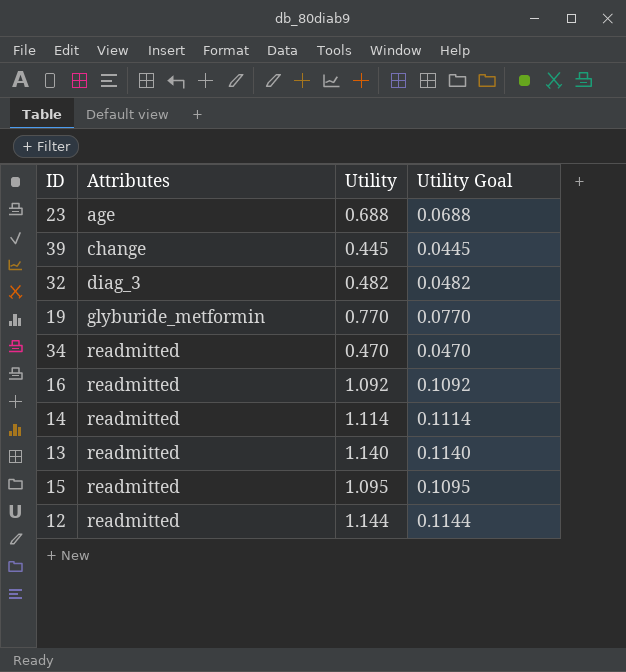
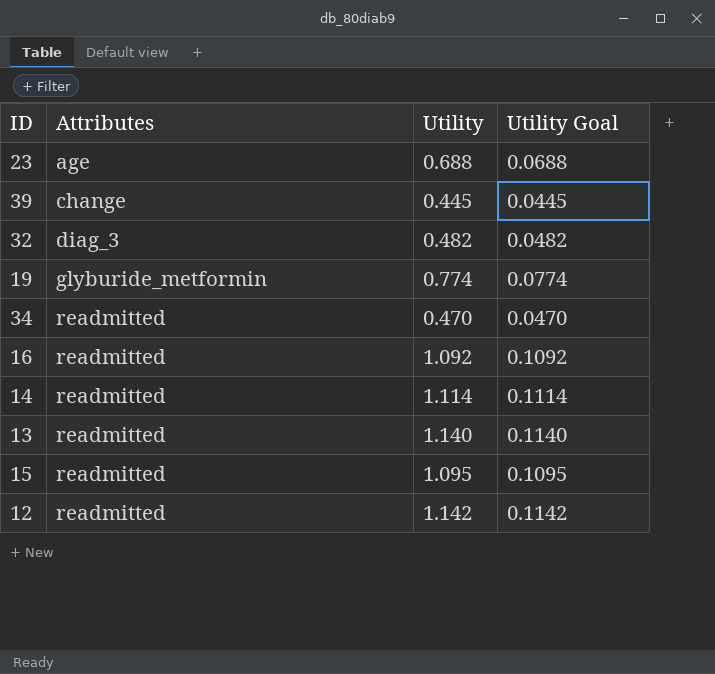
19 | Utility: 0.770 -> 0.774
19 | Utility Goal: 0.0770 -> 0.0774
12 | Utility: 1.144 -> 1.142
12 | Utility Goal: 0.1144 -> 0.1142

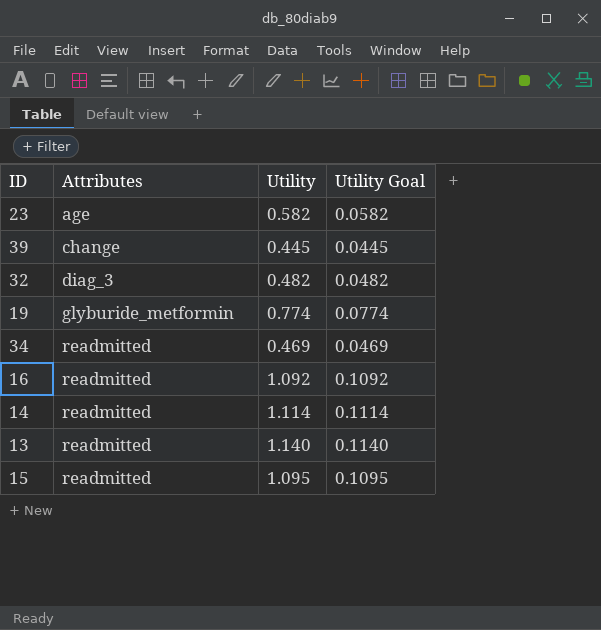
row 12: readmitted | 1.142 | 0.1142 -> none
23 | Utility: 0.688 -> 0.582
23 | Utility Goal: 0.0688 -> 0.0582
34 | Utility: 0.470 -> 0.469
34 | Utility Goal: 0.0470 -> 0.0469

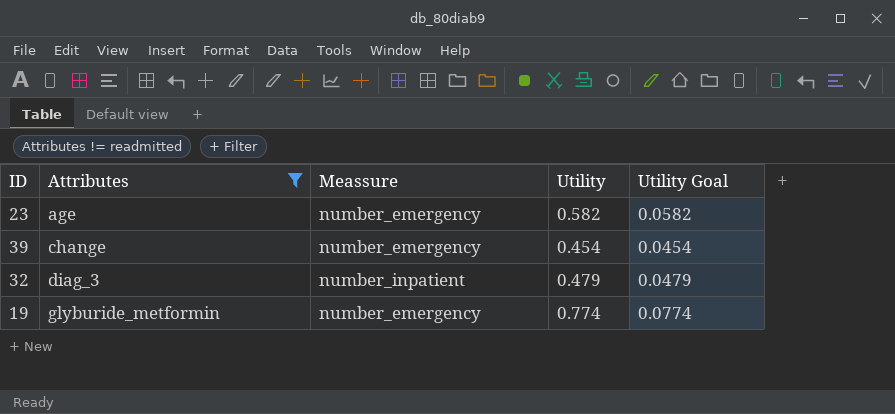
filter: none -> Attributes != readmitted
column Meassure | position: none -> 3
39 | Utility: 0.445 -> 0.454
39 | Utility Goal: 0.0445 -> 0.0454
32 | Utility: 0.482 -> 0.479
32 | Utility Goal: 0.0482 -> 0.0479

